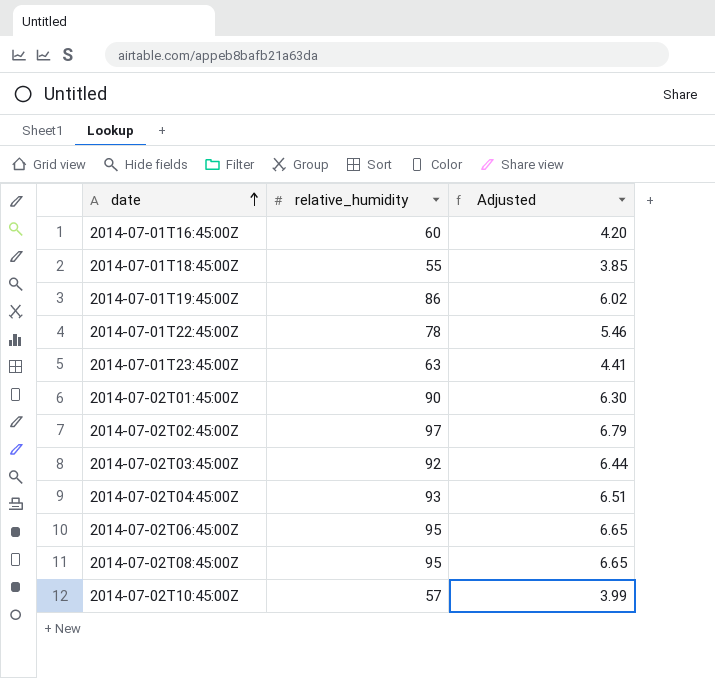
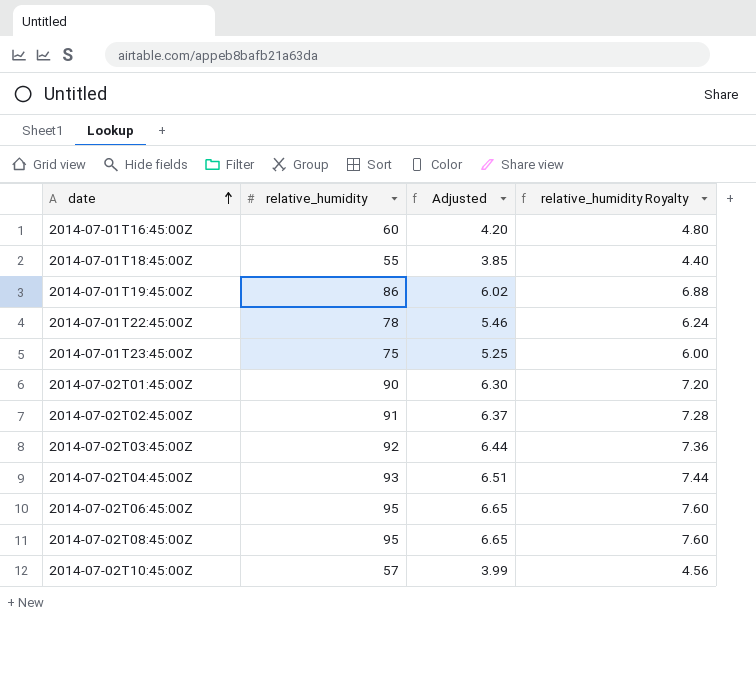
column relative_humidity Royalty | formula: none -> [relative_humidity] * 0.08
2014-07-01T23:45:00Z | relative_humidity: 63 -> 75
2014-07-01T23:45:00Z | Adjusted: 4.41 -> 5.25
2014-07-02T02:45:00Z | relative_humidity: 97 -> 91
2014-07-02T02:45:00Z | Adjusted: 6.79 -> 6.37

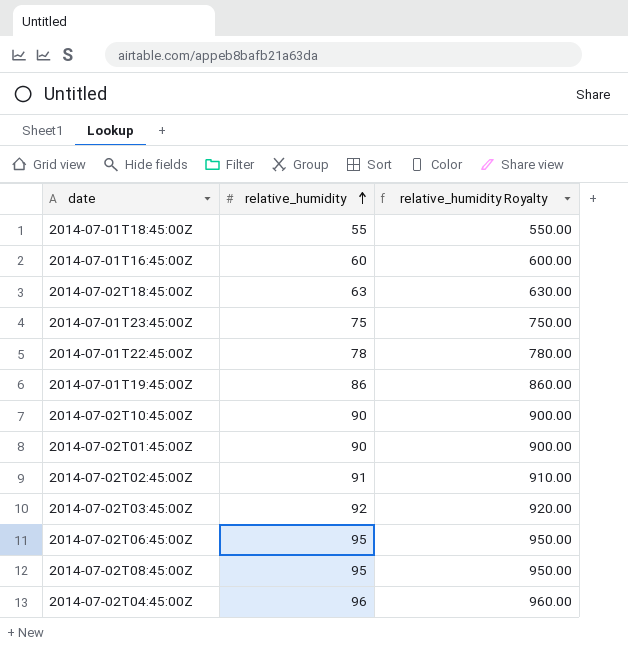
row order: date ascending -> relative_humidity ascending
column Adjusted | formula: [relative_humidity] * 0.07 -> none
column relative_humidity Royalty | formula: [relative_humidity] * 0.08 -> [relative_humidity] * 10
row 2014-07-02T18:45:00Z: none -> 63 | 630.00
2014-07-02T10:45:00Z | relative_humidity: 57 -> 90
2014-07-02T04:45:00Z | relative_humidity: 93 -> 96

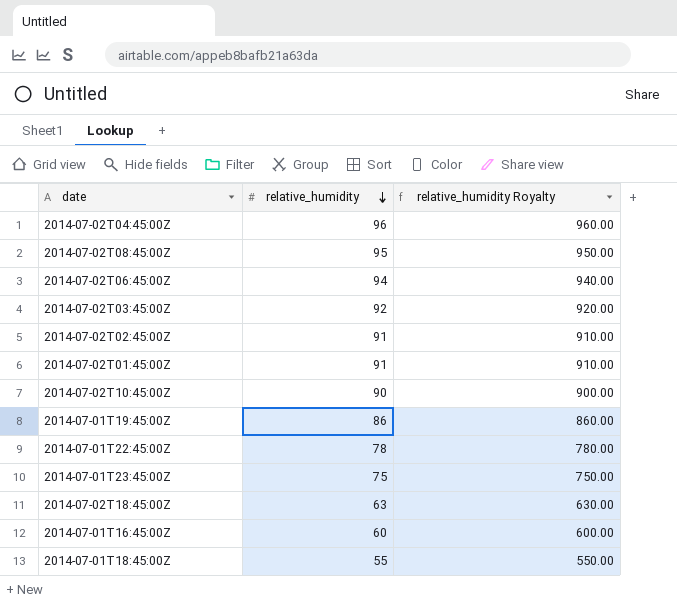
row order: relative_humidity ascending -> relative_humidity descending
2014-07-02T06:45:00Z | relative_humidity: 95 -> 94
2014-07-02T06:45:00Z | relative_humidity Royalty: 950.00 -> 940.00
2014-07-02T01:45:00Z | relative_humidity: 90 -> 91
2014-07-02T01:45:00Z | relative_humidity Royalty: 900.00 -> 910.00

